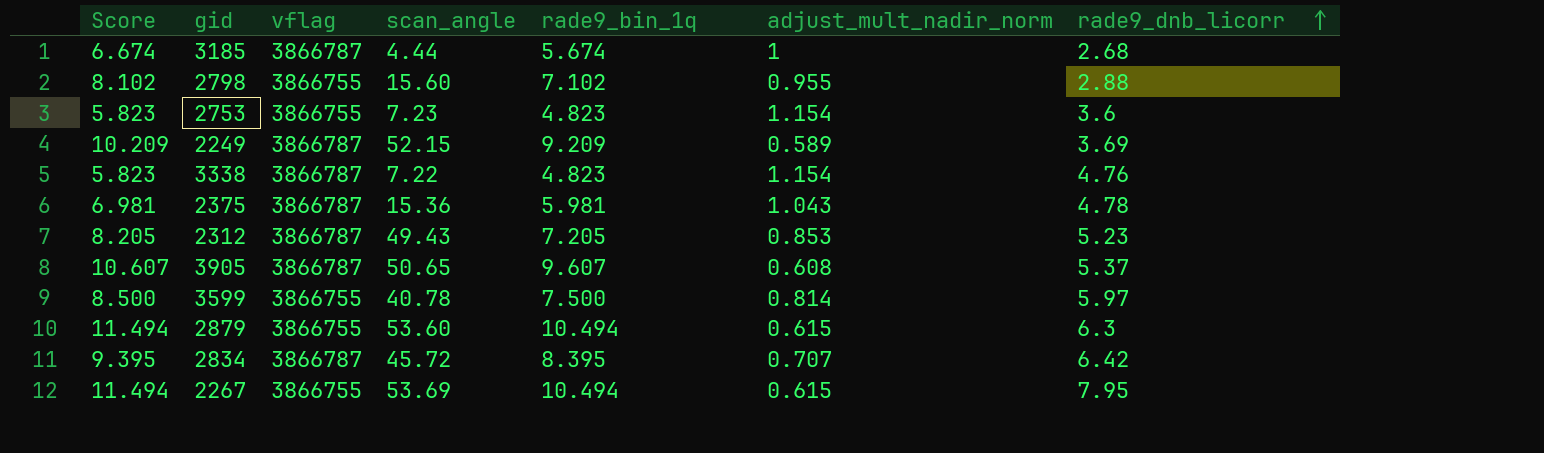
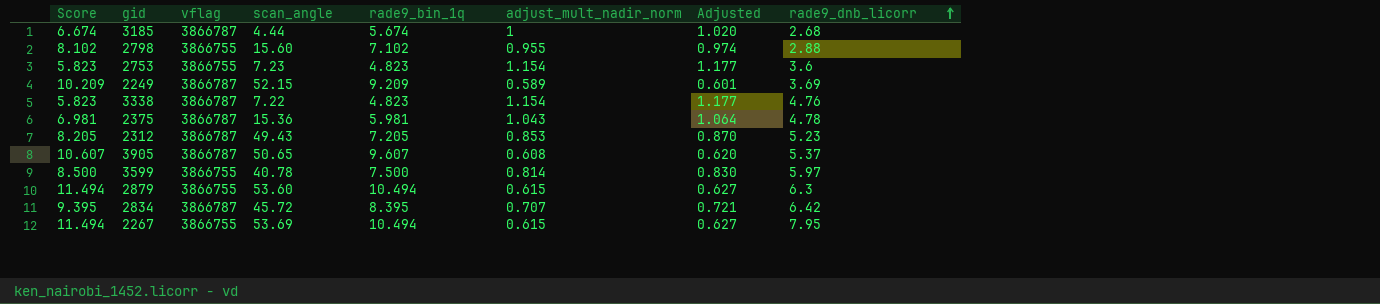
column Adjusted | formula: none -> [adjust_mult_nadir_norm] * 1.02

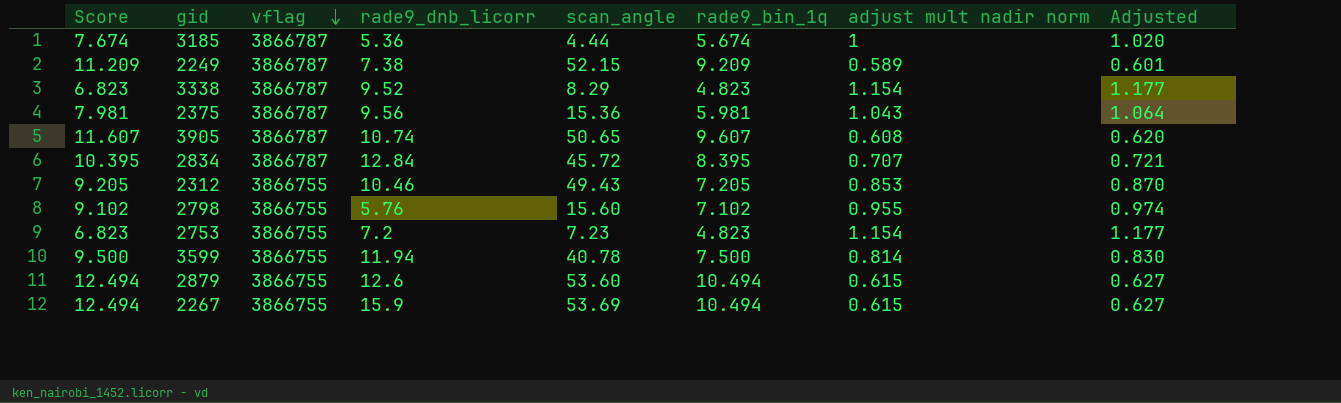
row order: rade9_dnb_licorr ascending -> vflag descending
column Score | formula: [rade9_bin_1q] + 1 -> [rade9_bin_1q] + 2
column rade9_dnb_licorr | position: 8 -> 4
column name: adjust_mult_nadir_norm -> adjust mult nadir norm
3185 | rade9_dnb_licorr: 2.68 -> 5.36
2249 | rade9_dnb_licorr: 3.69 -> 7.38
3338 | rade9_dnb_licorr: 4.76 -> 9.52
3338 | scan_angle: 7.22 -> 8.29
2375 | rade9_dnb_licorr: 4.78 -> 9.56
3905 | rade9_dnb_licorr: 5.37 -> 10.74
2834 | rade9_dnb_licorr: 6.42 -> 12.84
2312 | vflag: 3866787 -> 3866755
2312 | rade9_dnb_licorr: 5.23 -> 10.46
2798 | rade9_dnb_licorr: 2.88 -> 5.76
2753 | rade9_dnb_licorr: 3.6 -> 7.2
3599 | rade9_dnb_licorr: 5.97 -> 11.94
2879 | rade9_dnb_licorr: 6.3 -> 12.6
2267 | rade9_dnb_licorr: 7.95 -> 15.9

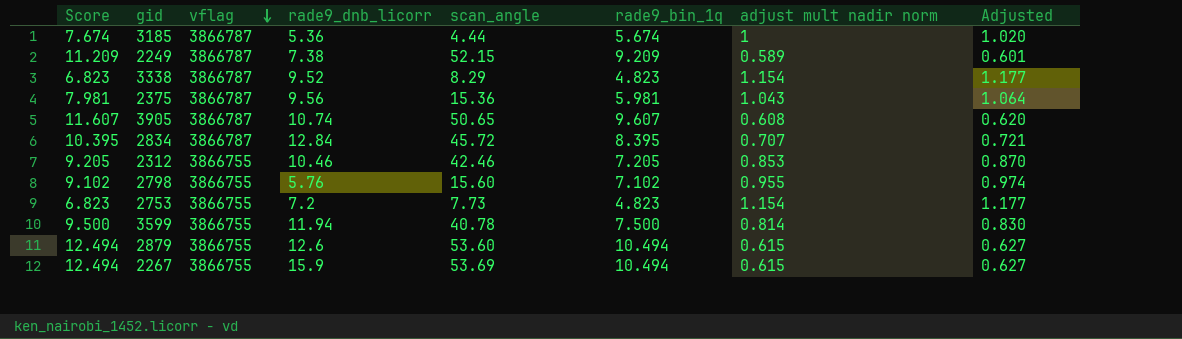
2312 | scan_angle: 49.43 -> 42.46
2753 | scan_angle: 7.23 -> 7.73

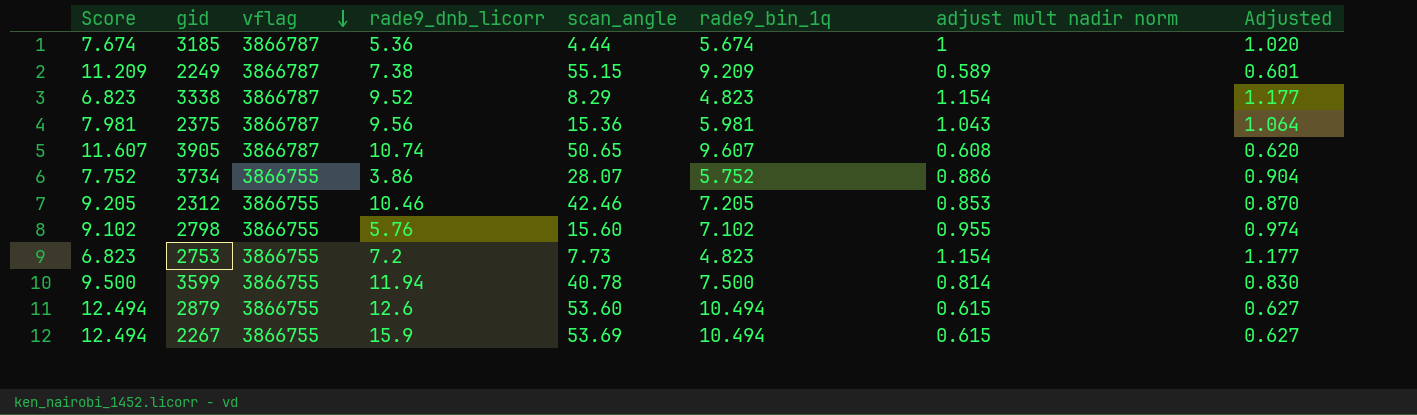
row 2834: 10.395 | 3866787 | 12.84 | 45.72 | 8.395 | 0.707 | 0.721 -> none
2249 | scan_angle: 52.15 -> 55.15
row 3734: none -> 7.752 | 3866755 | 3.86 | 28.07 | 5.752 | 0.886 | 0.904

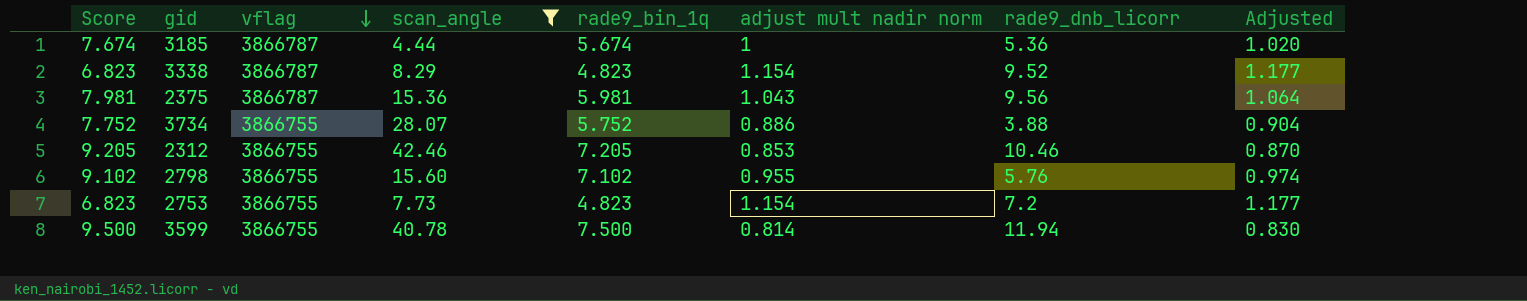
filter: none -> scan_angle <= 42.46
column rade9_dnb_licorr | position: 4 -> 7
3734 | rade9_dnb_licorr: 3.86 -> 3.88

